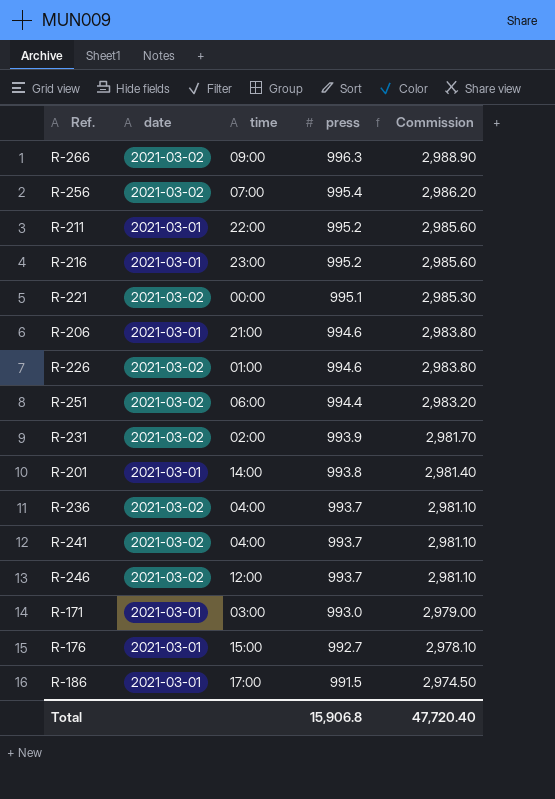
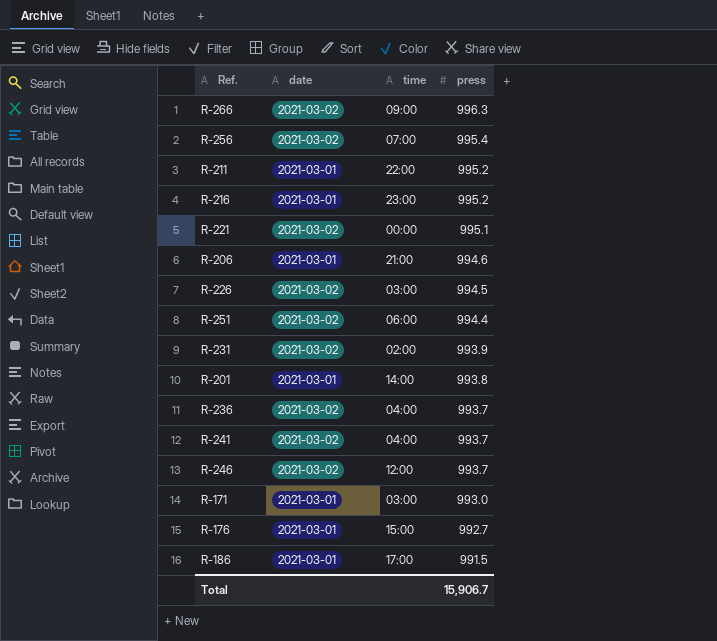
column Commission | formula: [press] * 3 -> none
R-226 | time: 01:00 -> 03:00
R-226 | press: 994.6 -> 994.5
Total | press: 15,906.8 -> 15,906.7

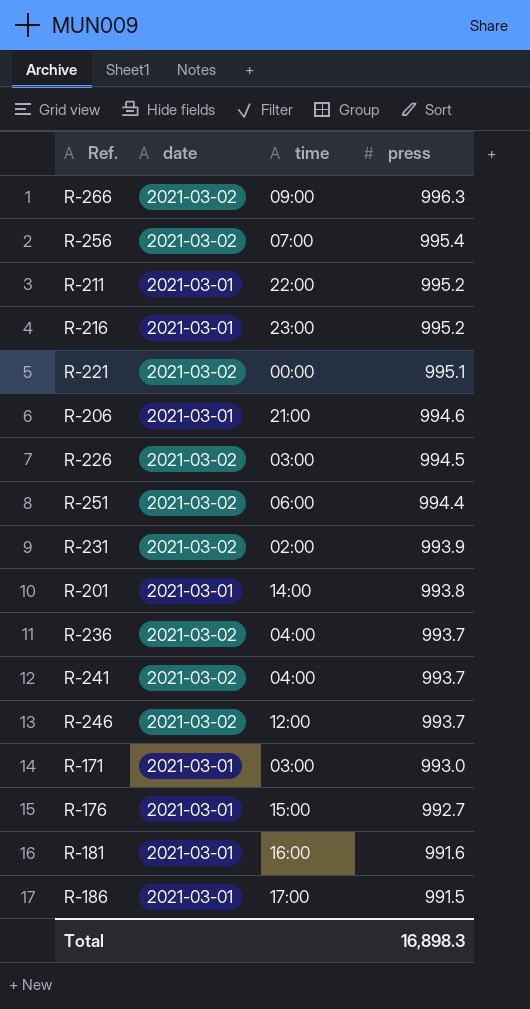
row R-181: none -> 2021-03-01 | 16:00 | 991.6
Total | press: 15,906.7 -> 16,898.3

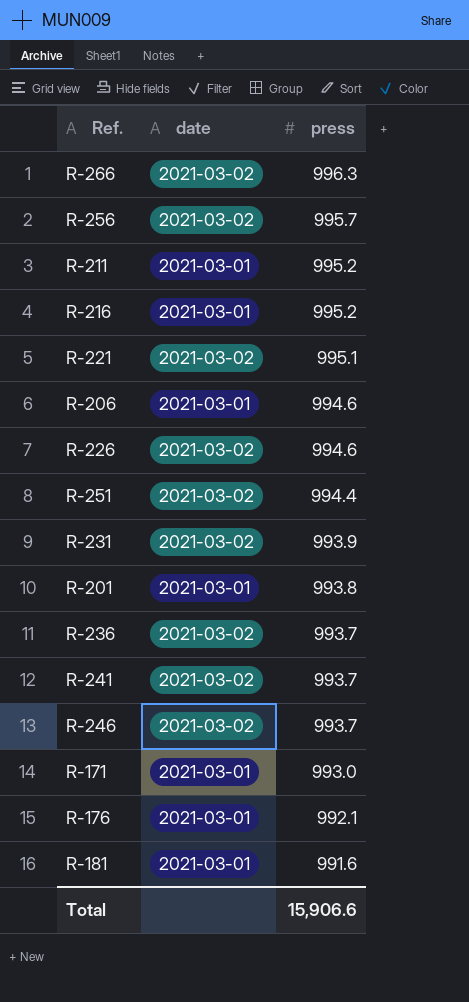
column time | position: 3 -> none
row R-186: 2021-03-01 | 17:00 | 991.5 -> none
R-256 | press: 995.4 -> 995.7
R-226 | press: 994.5 -> 994.6
R-176 | press: 992.7 -> 992.1
Total | press: 16,898.3 -> 15,906.6

